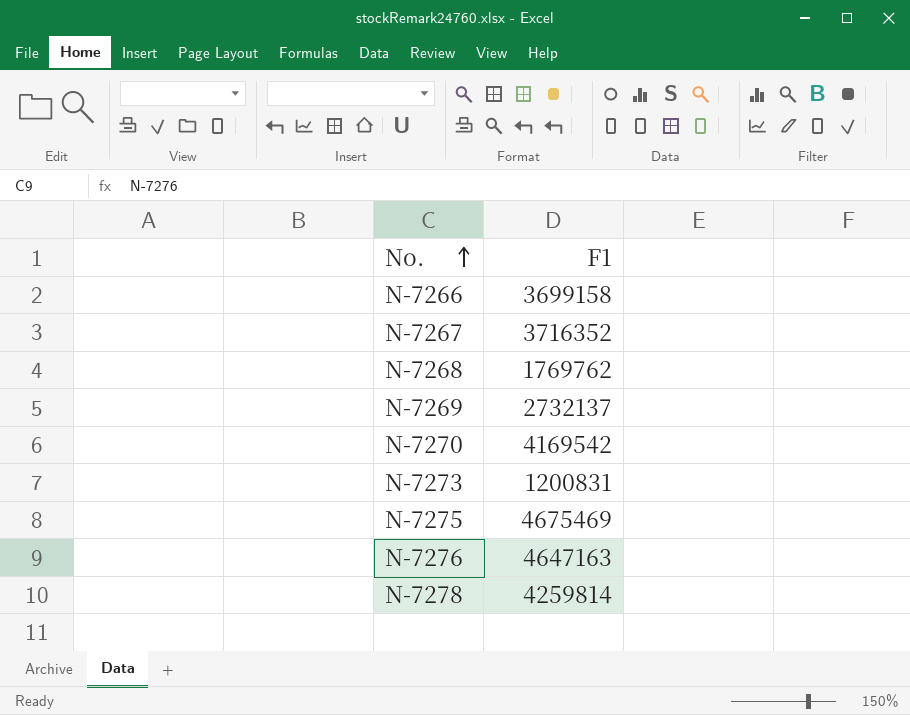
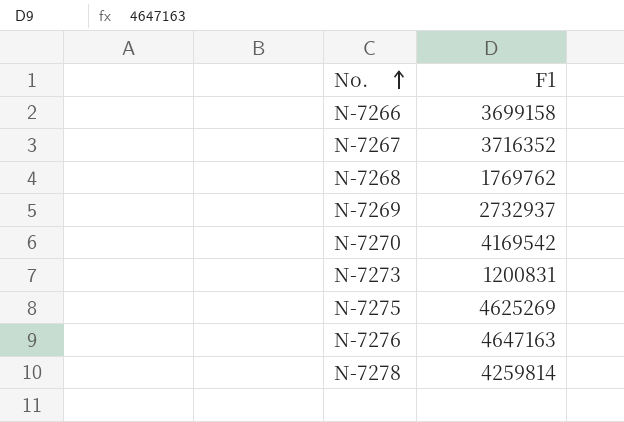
N-7269 | F1: 2732137 -> 2732937
N-7275 | F1: 4675469 -> 4625269

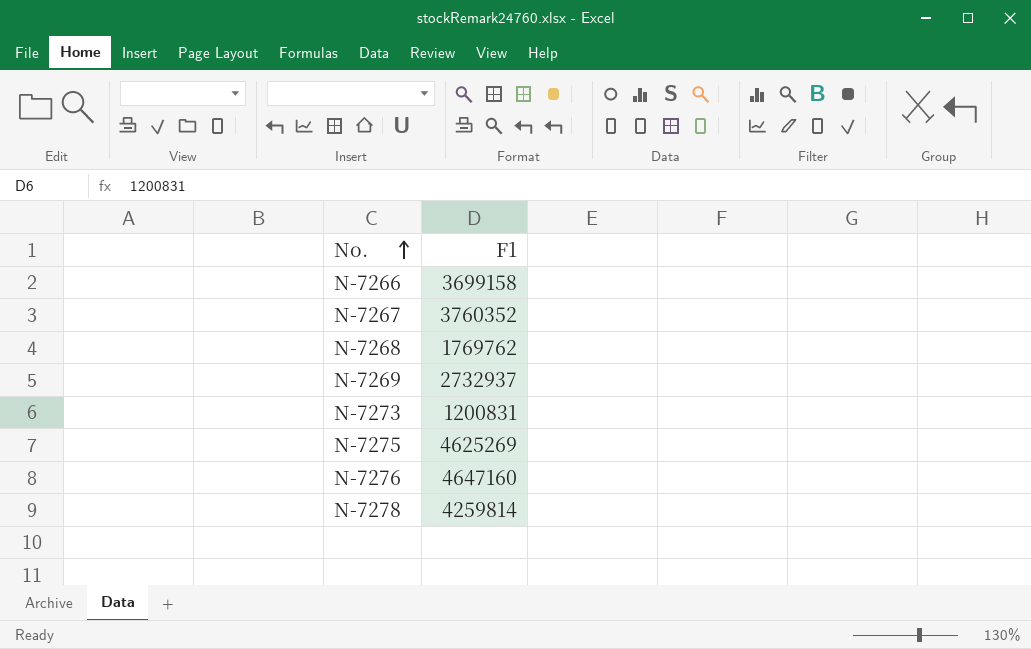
row N-7270: 4169542 -> none
N-7267 | F1: 3716352 -> 3760352
N-7276 | F1: 4647163 -> 4647160

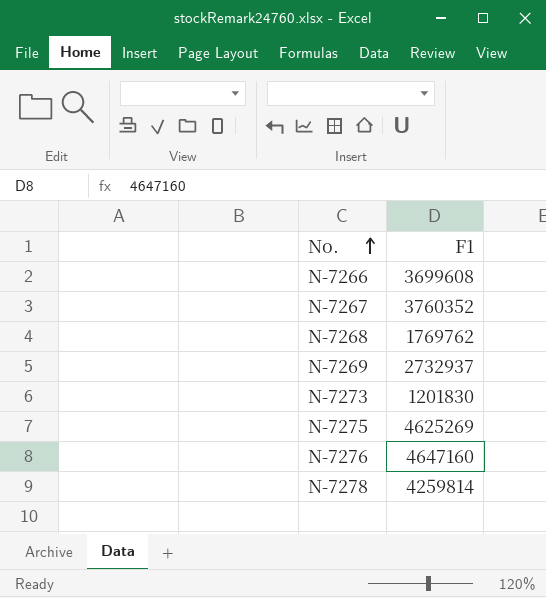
N-7266 | F1: 3699158 -> 3699608
N-7273 | F1: 1200831 -> 1201830

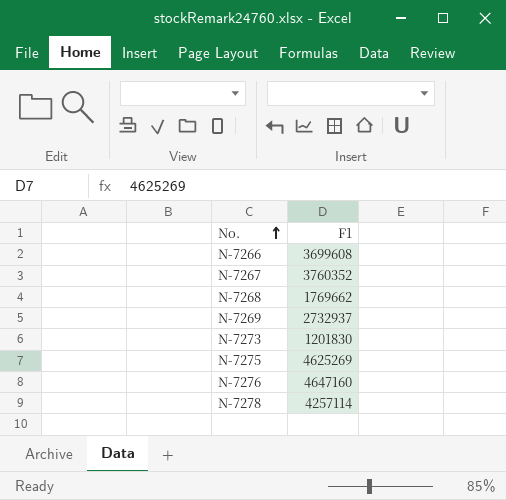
N-7268 | F1: 1769762 -> 1769662
N-7278 | F1: 4259814 -> 4257114

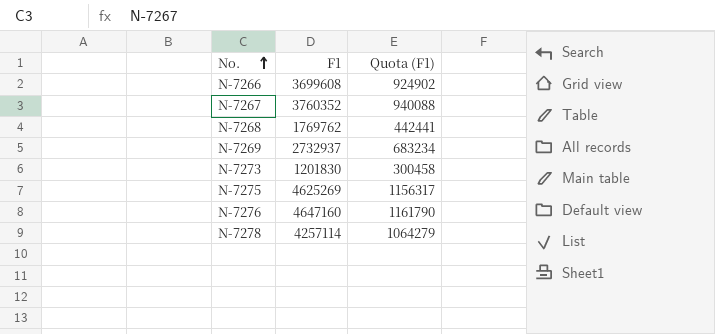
column Quota (F1) | formula: none -> [F1] * 0.25
N-7268 | F1: 1769662 -> 1769762

